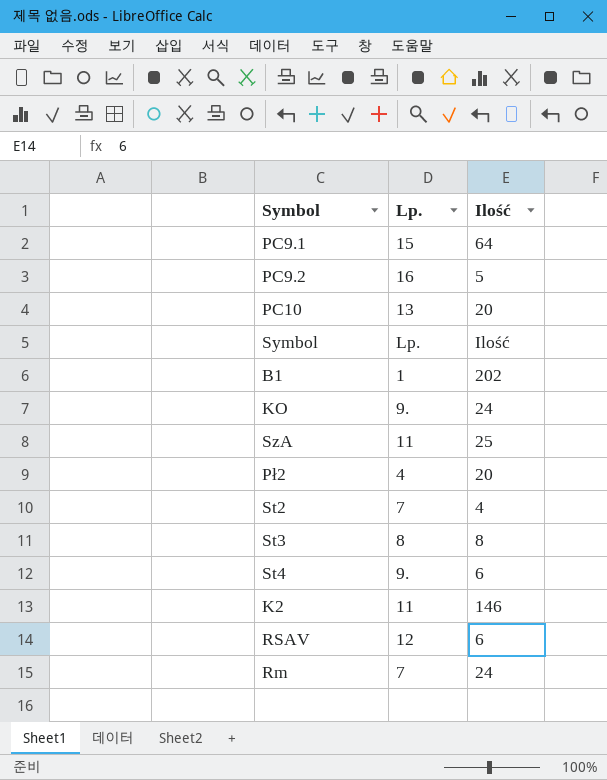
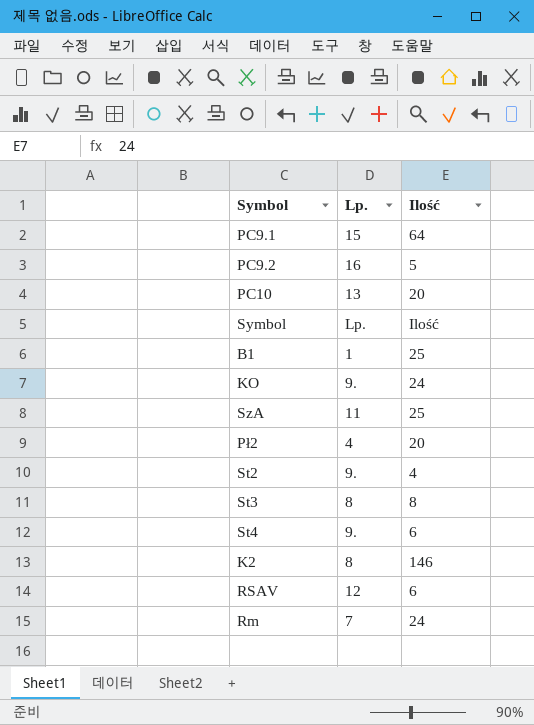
B1 | Ilość: 202 -> 25
St2 | Lp.: 7 -> 9.
K2 | Lp.: 11 -> 8

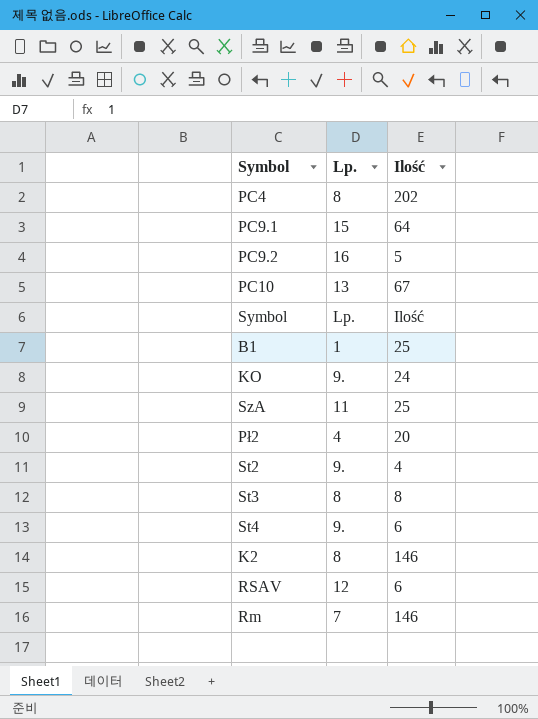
row PC4: none -> 8 | 202
PC10 | Ilość: 20 -> 67
Rm | Ilość: 24 -> 146

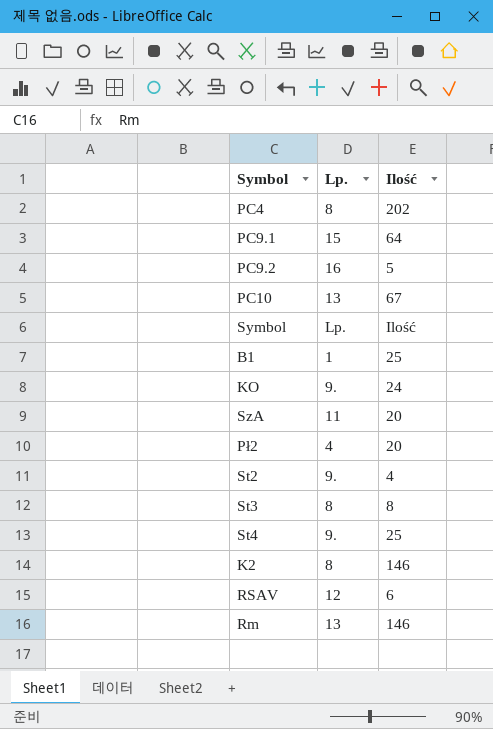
SzA | Ilość: 25 -> 20
St4 | Ilość: 6 -> 25
Rm | Lp.: 7 -> 13

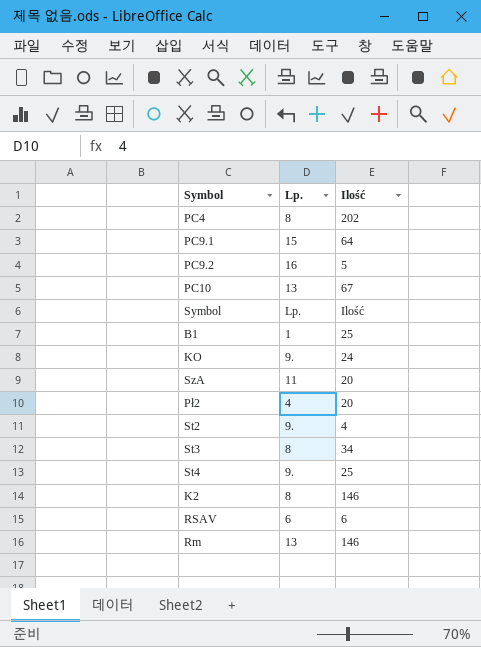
St3 | Ilość: 8 -> 34
RSAV | Lp.: 12 -> 6

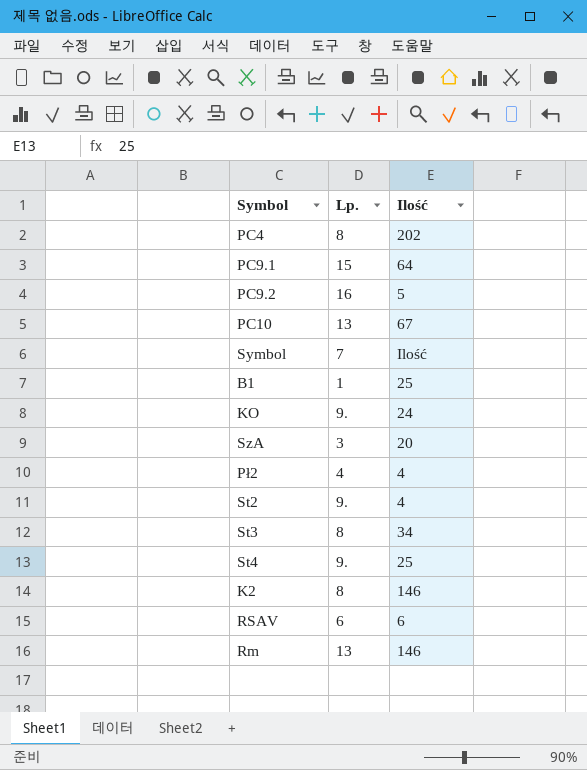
Symbol | Lp.: Lp. -> 7
SzA | Lp.: 11 -> 3
Pł2 | Ilość: 20 -> 4

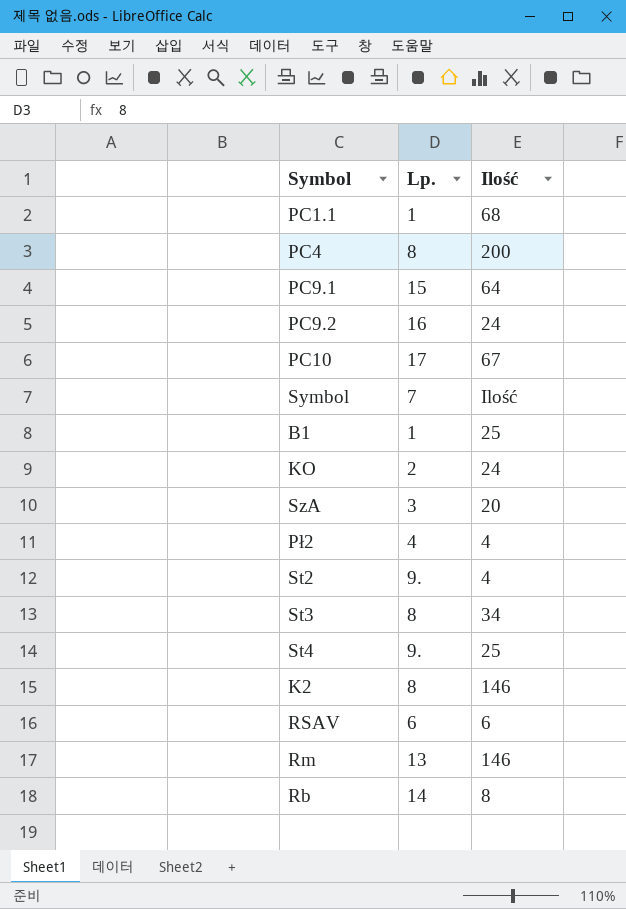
row PC1.1: none -> 1 | 68
PC4 | Ilość: 202 -> 200
PC9.2 | Ilość: 5 -> 24
PC10 | Lp.: 13 -> 17
KO | Lp.: 9. -> 2
row Rb: none -> 14 | 8

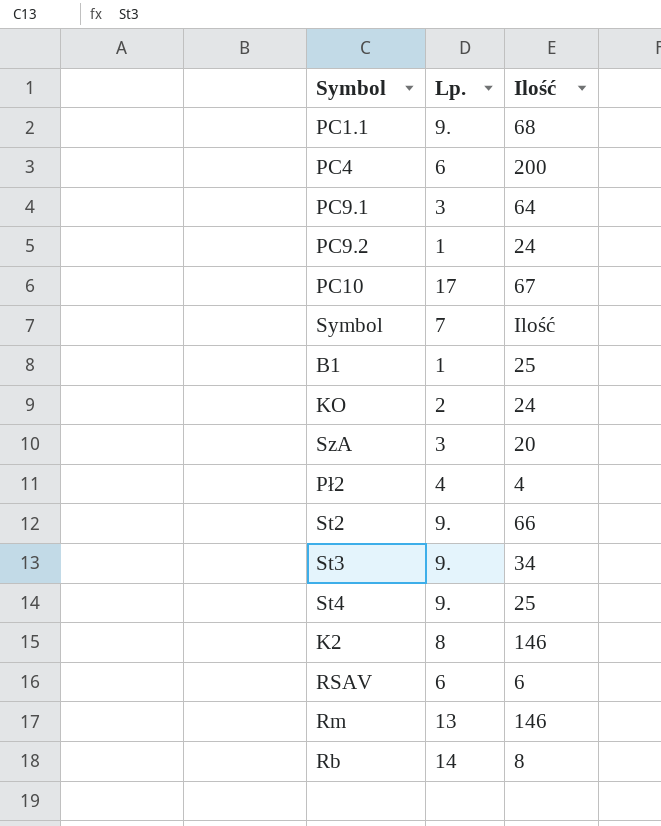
PC1.1 | Lp.: 1 -> 9.
PC4 | Lp.: 8 -> 6
PC9.1 | Lp.: 15 -> 3
PC9.2 | Lp.: 16 -> 1
St2 | Ilość: 4 -> 66
St3 | Lp.: 8 -> 9.

